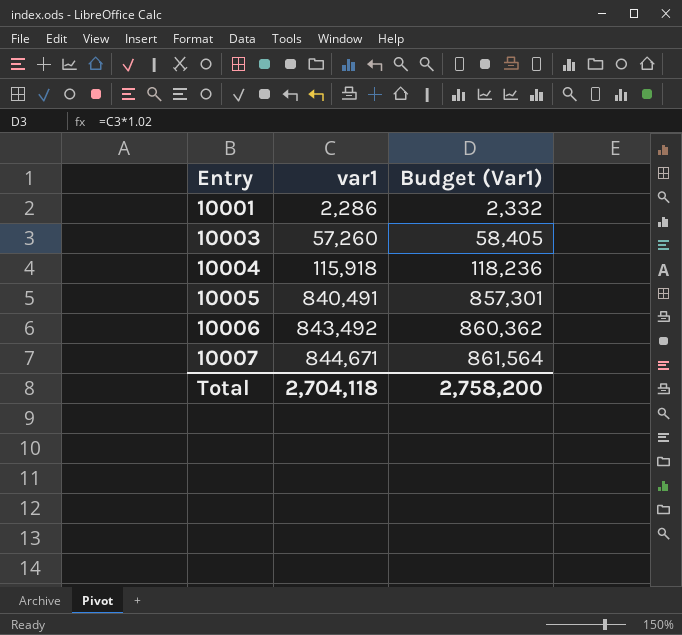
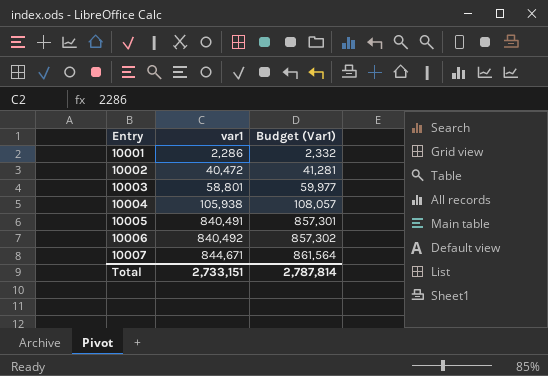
row 10002: none -> 40,472 | 41,281
10003 | var1: 57,260 -> 58,801
10003 | Budget (Var1): 58,405 -> 59,977
10004 | var1: 115,918 -> 105,938
10004 | Budget (Var1): 118,236 -> 108,057
10006 | var1: 843,492 -> 840,492
10006 | Budget (Var1): 860,362 -> 857,302
Total | var1: 2,704,118 -> 2,733,151
Total | Budget (Var1): 2,758,200 -> 2,787,814

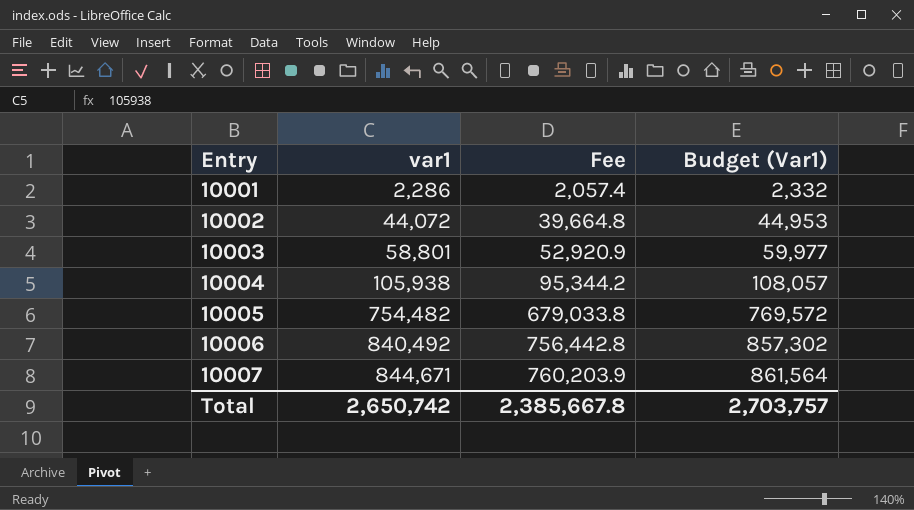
column Fee | formula: none -> [var1] * 0.9
10002 | var1: 40,472 -> 44,072
10002 | Budget (Var1): 41,281 -> 44,953
10005 | var1: 840,491 -> 754,482
10005 | Budget (Var1): 857,301 -> 769,572
Total | var1: 2,733,151 -> 2,650,742
Total | Budget (Var1): 2,787,814 -> 2,703,757

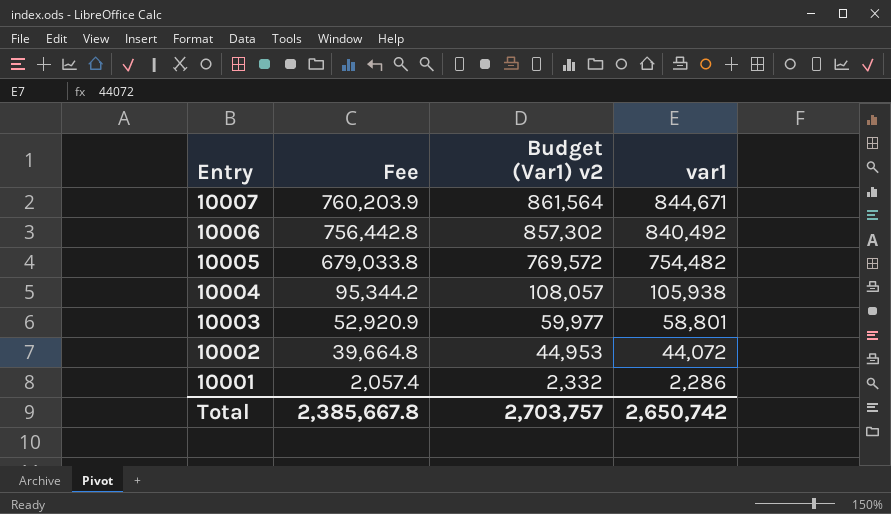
row order: Entry ascending -> Entry descending
column name: Budget (Var1) -> Budget (Var1) v2
column var1 | position: 2 -> 4

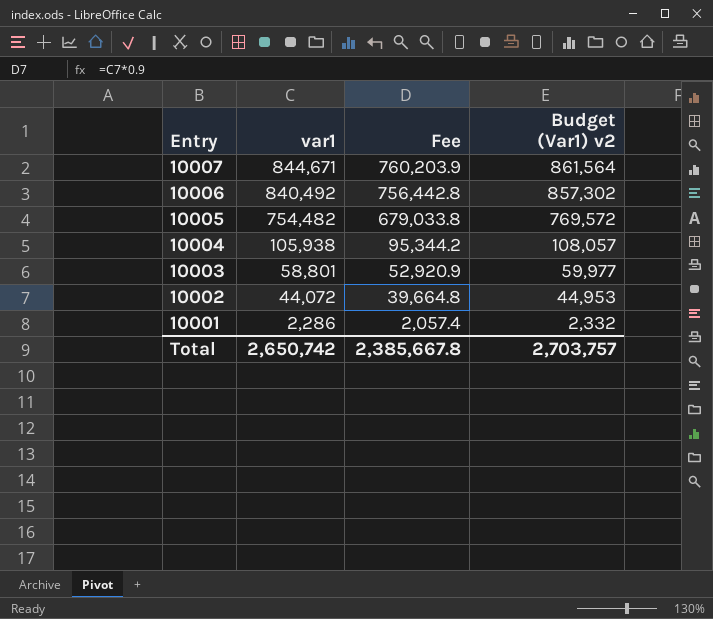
column var1 | position: 4 -> 2

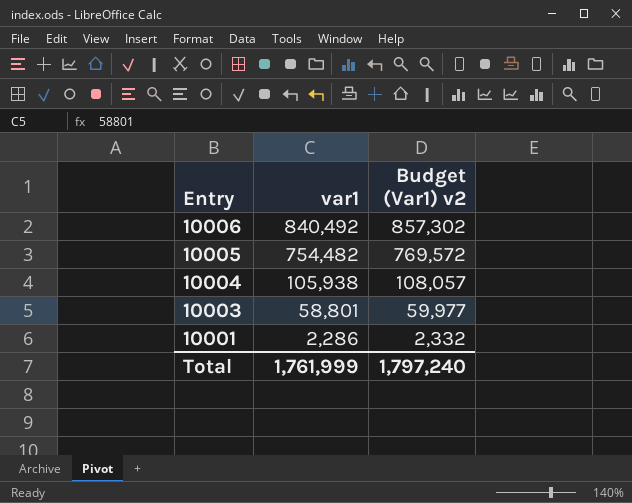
column Fee | formula: [var1] * 0.9 -> none
row 10007: 844,671 | 760,203.9 | 861,564 -> none
row 10002: 44,072 | 39,664.8 | 44,953 -> none
Total | var1: 2,650,742 -> 1,761,999
Total | Budget (Var1) v2: 2,703,757 -> 1,797,240

